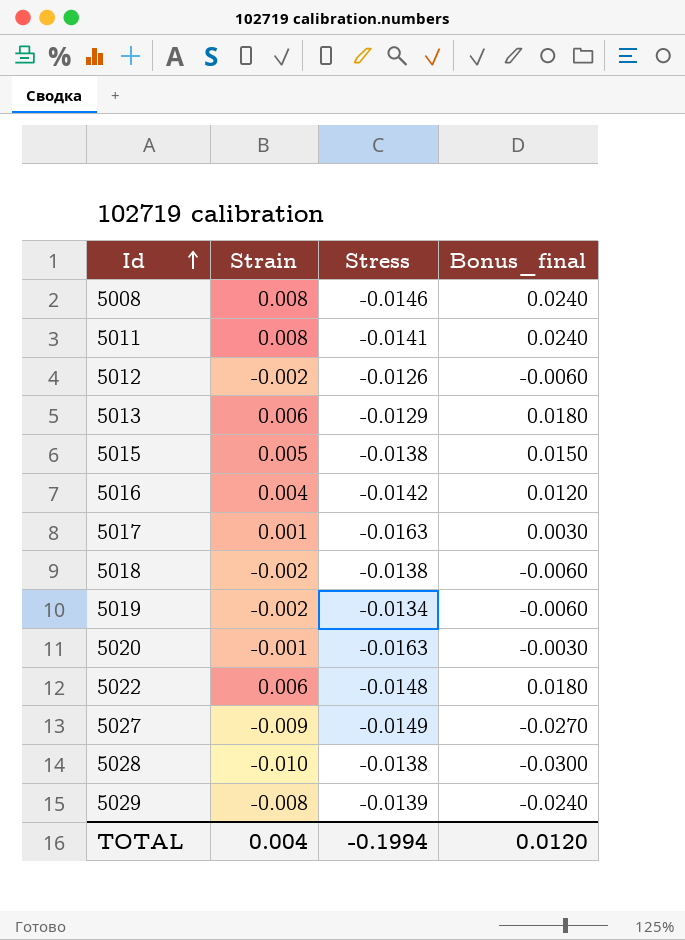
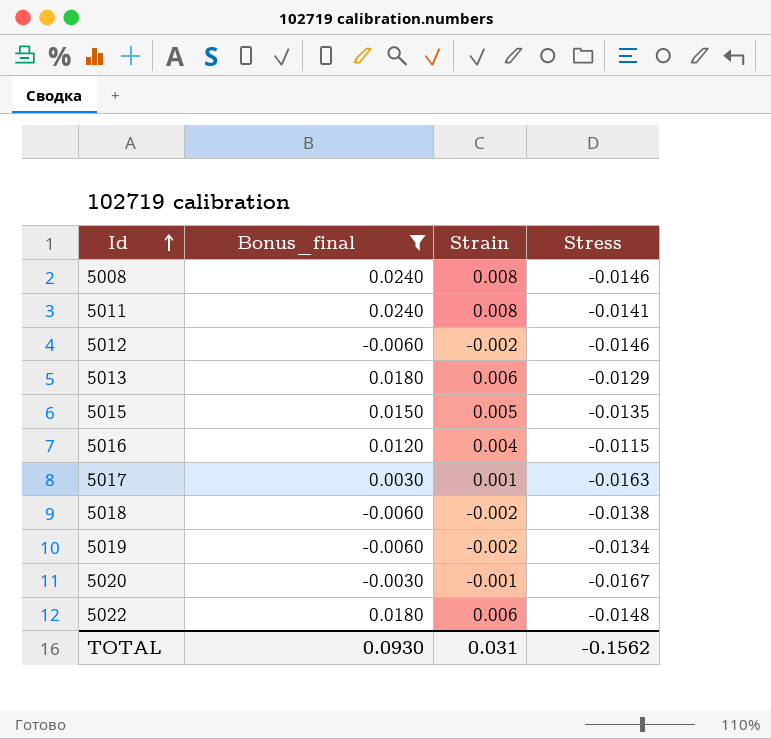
filter: none -> Bonus_final >= -0.0060
column Bonus_final | position: 4 -> 2
5012 | Stress: -0.0126 -> -0.0146
5015 | Stress: -0.0138 -> -0.0135
5016 | Stress: -0.0142 -> -0.0115
5020 | Stress: -0.0163 -> -0.0167
TOTAL | Bonus_final: 0.0120 -> 0.0930
TOTAL | Strain: 0.004 -> 0.031
TOTAL | Stress: -0.1994 -> -0.1562

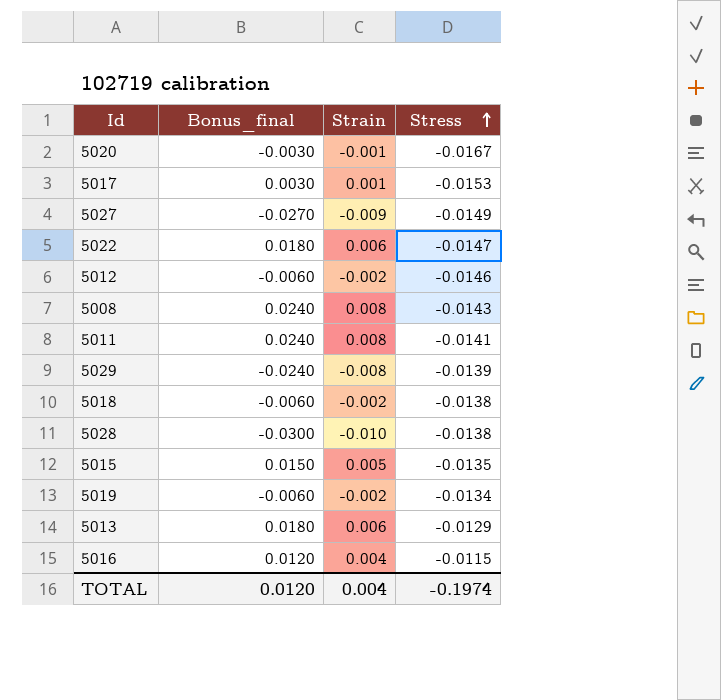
filter: Bonus_final >= -0.0060 -> none
row order: Id ascending -> Stress ascending
5017 | Stress: -0.0163 -> -0.0153
5022 | Stress: -0.0148 -> -0.0147
5008 | Stress: -0.0146 -> -0.0143
TOTAL | Bonus_final: 0.0930 -> 0.0120
TOTAL | Strain: 0.031 -> 0.004
TOTAL | Stress: -0.1562 -> -0.1974

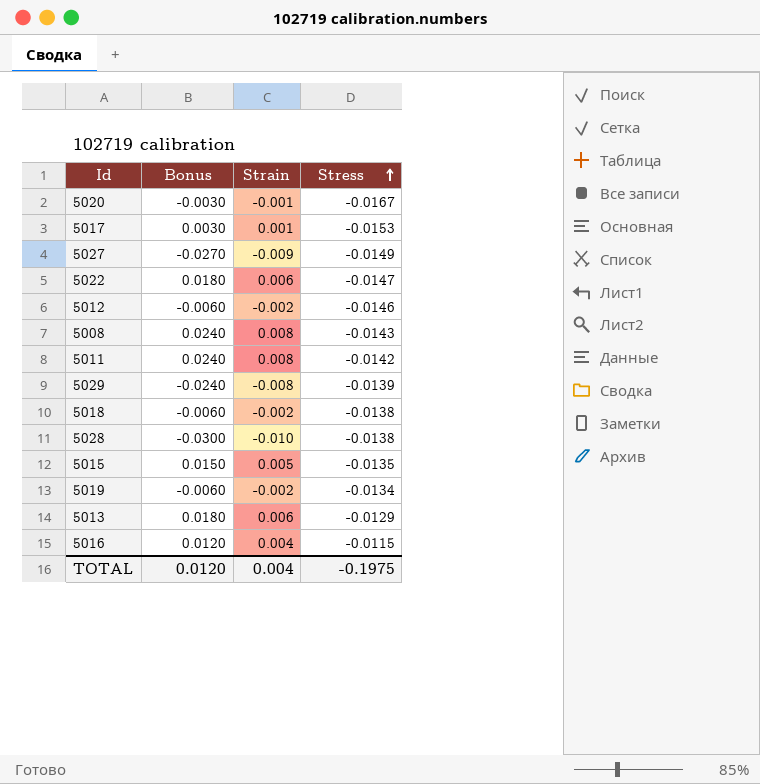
column name: Bonus_final -> Bonus
5011 | Stress: -0.0141 -> -0.0142
TOTAL | Stress: -0.1974 -> -0.1975

